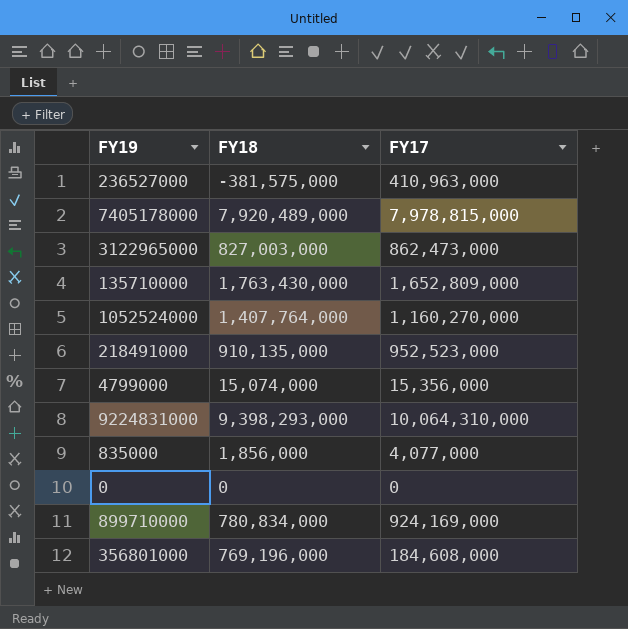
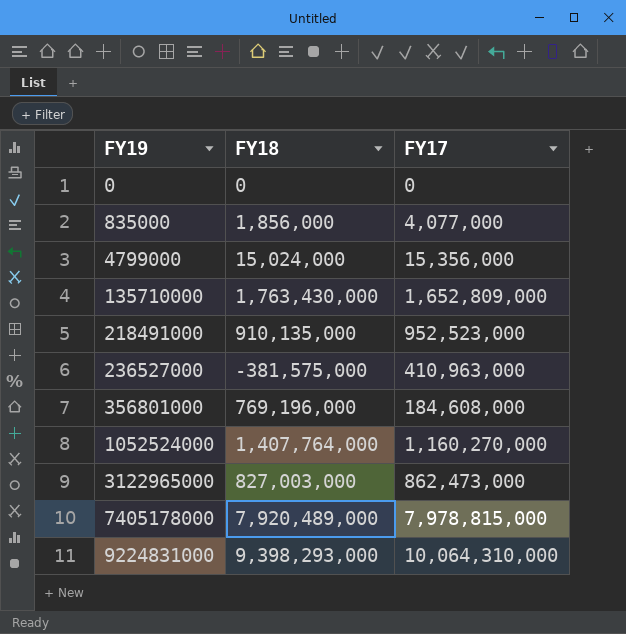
row order: none -> FY19 ascending
row 899710000: 780,834,000 | 924,169,000 -> none
4799000 | FY18: 15,074,000 -> 15,024,000

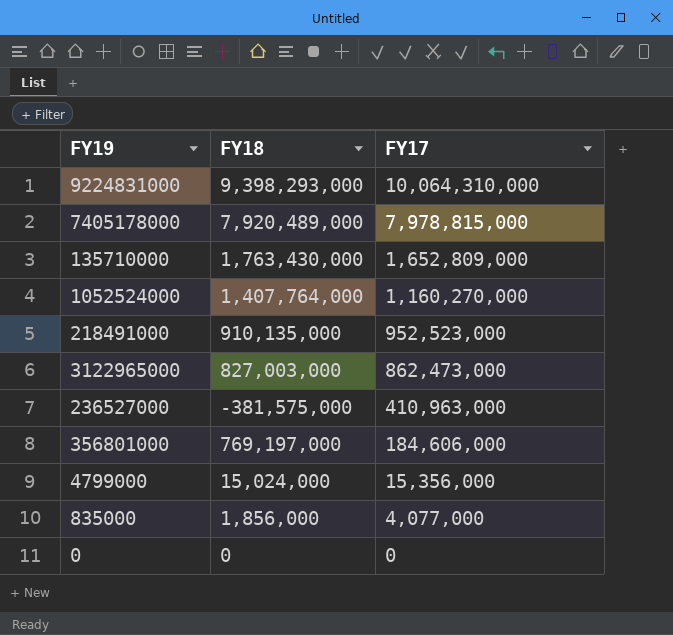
row order: FY19 ascending -> FY17 descending
356801000 | FY18: 769,196,000 -> 769,197,000
356801000 | FY17: 184,608,000 -> 184,606,000

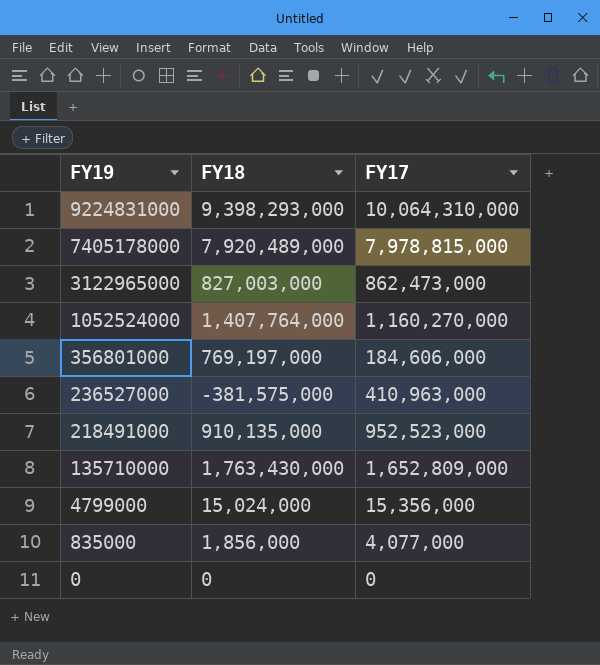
row order: FY17 descending -> FY19 descending

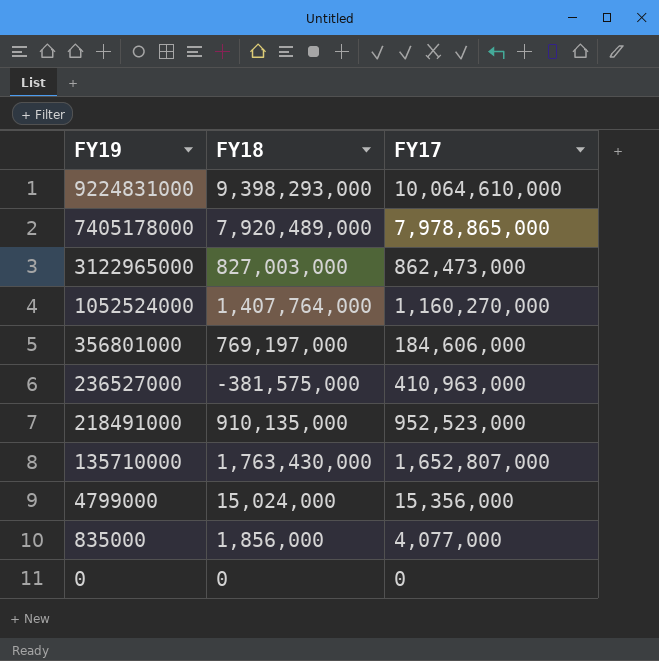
9224831000 | FY17: 10,064,310,000 -> 10,064,610,000
7405178000 | FY17: 7,978,815,000 -> 7,978,865,000
135710000 | FY17: 1,652,809,000 -> 1,652,807,000

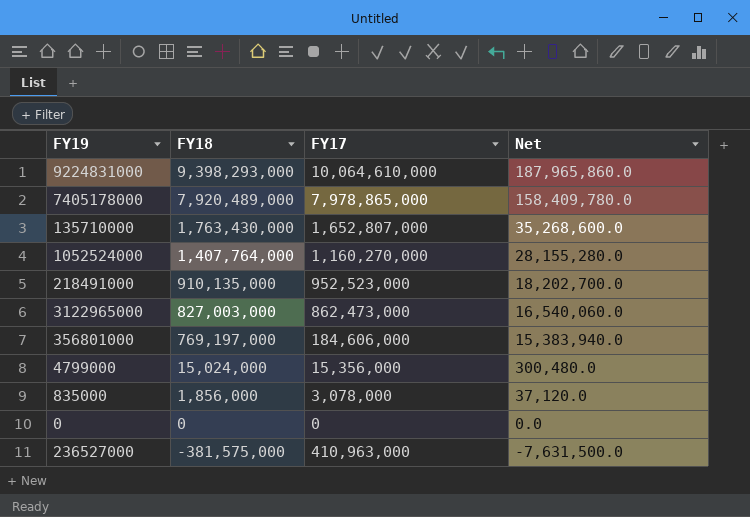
row order: FY19 descending -> FY18 descending
column Net | formula: none -> [FY18] * 0.02
835000 | FY17: 4,077,000 -> 3,078,000

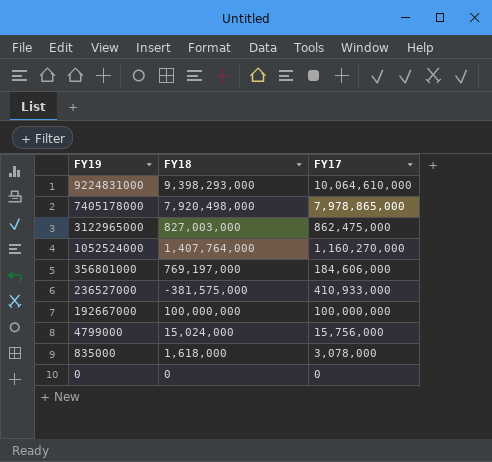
row order: FY18 descending -> FY19 descending
column Net | formula: [FY18] * 0.02 -> none
row 135710000: 1,763,430,000 | 1,652,807,000 | 35,268,600.0 -> none
row 218491000: 910,135,000 | 952,523,000 | 18,202,700.0 -> none
7405178000 | FY18: 7,920,489,000 -> 7,920,498,000
3122965000 | FY17: 862,473,000 -> 862,475,000
236527000 | FY17: 410,963,000 -> 410,933,000
row 192667000: none -> 100,000,000 | 100,000,000
4799000 | FY17: 15,356,000 -> 15,756,000
835000 | FY18: 1,856,000 -> 1,618,000

